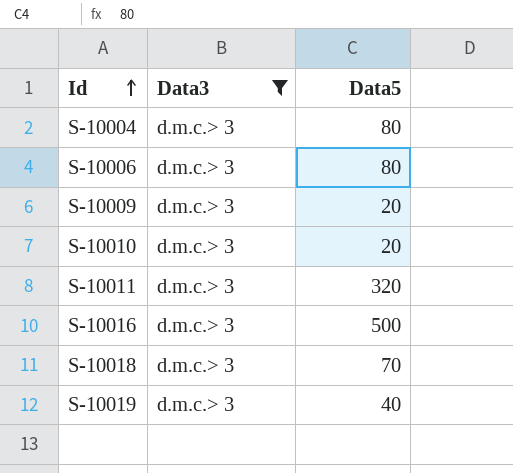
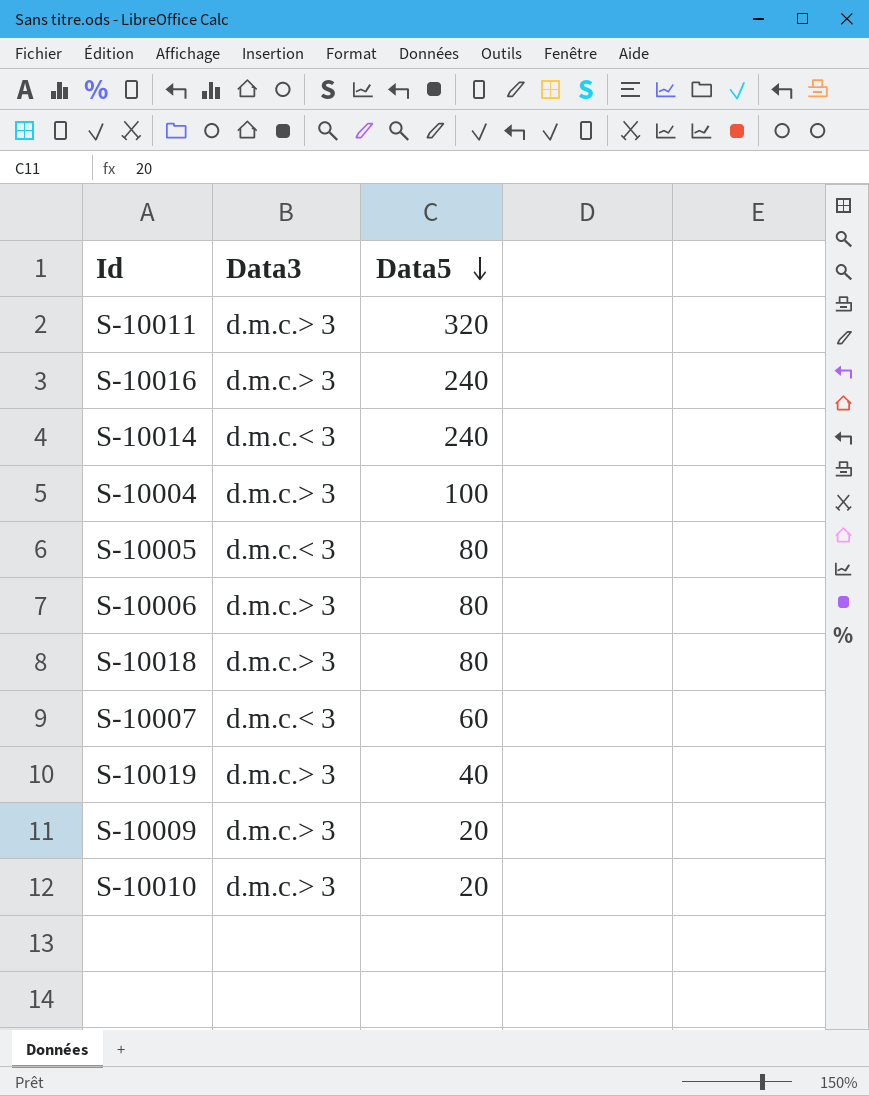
filter: Data3 = d.m.c.> 3 -> none
row order: Id ascending -> Data5 descending
S-10016 | Data5: 500 -> 240
S-10004 | Data5: 80 -> 100
S-10018 | Data5: 70 -> 80

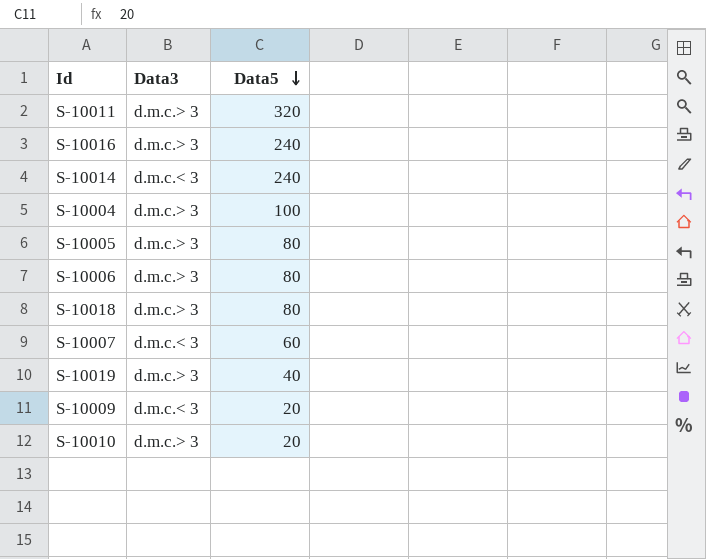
S-10005 | Data3: d.m.c.< 3 -> d.m.c.> 3
S-10009 | Data3: d.m.c.> 3 -> d.m.c.< 3

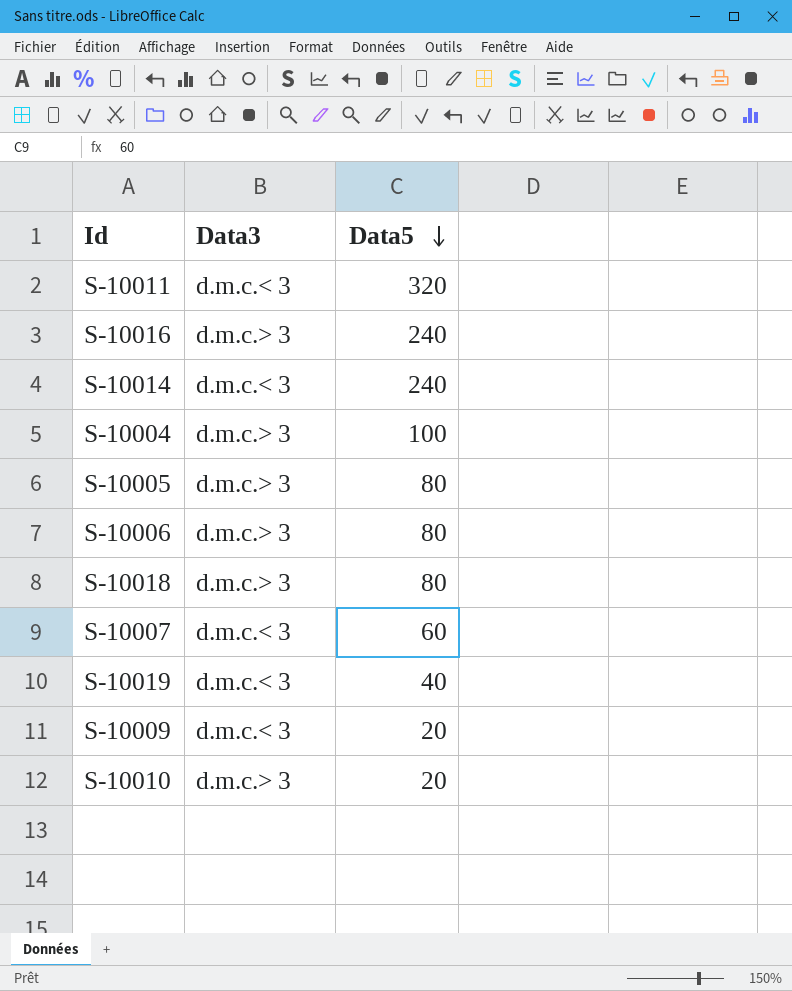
S-10011 | Data3: d.m.c.> 3 -> d.m.c.< 3
S-10019 | Data3: d.m.c.> 3 -> d.m.c.< 3

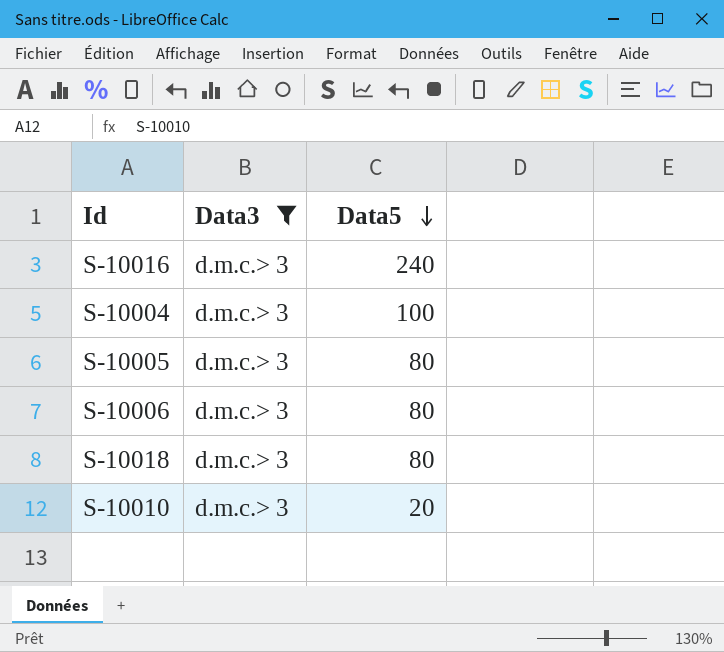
filter: none -> Data3 = d.m.c.> 3

